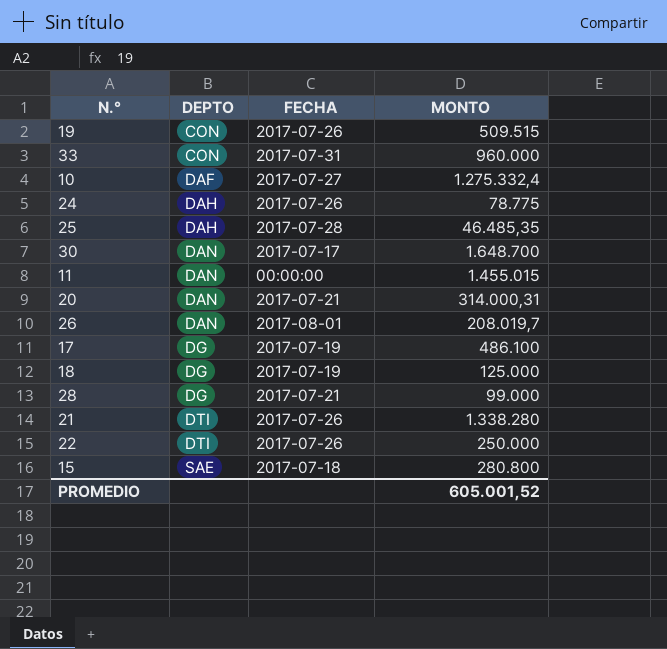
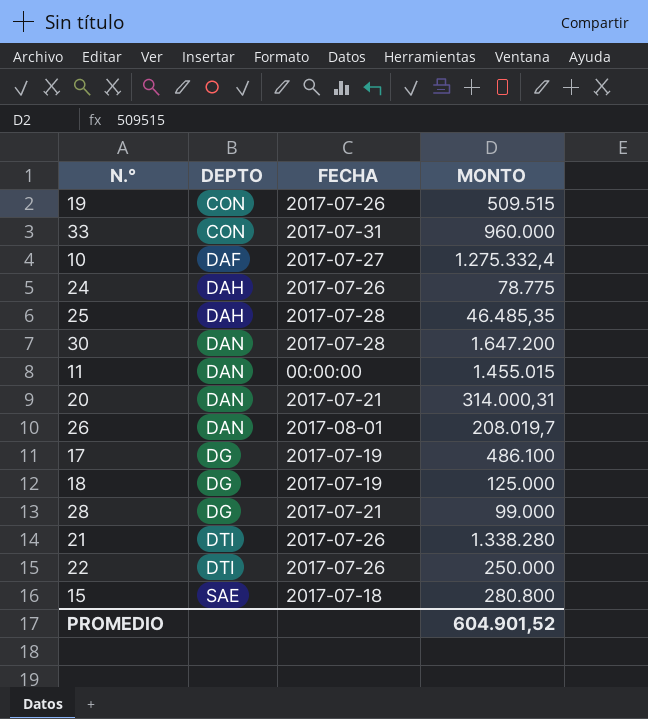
30 | FECHA: 2017-07-17 -> 2017-07-28
30 | MONTO: 1.648.700 -> 1.647.200
PROMEDIO | MONTO: 605.001,52 -> 604.901,52

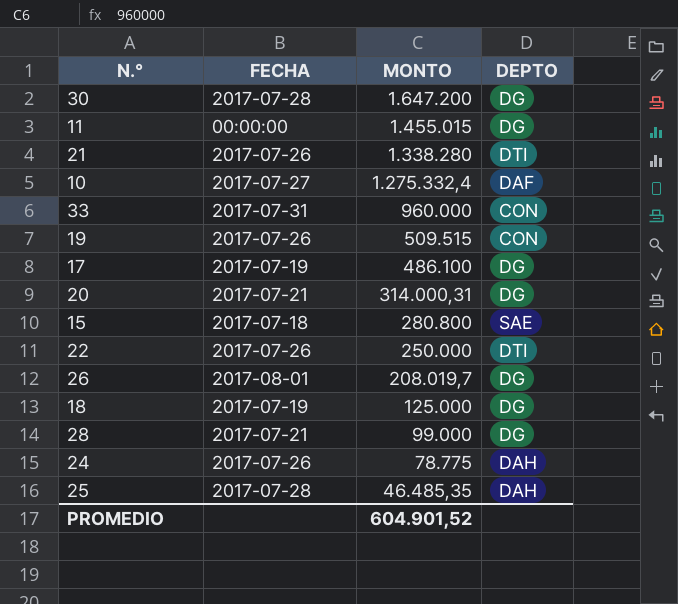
row order: DEPTO ascending -> MONTO descending
column DEPTO | position: 2 -> 4
30 | DEPTO: DAN -> DG
11 | DEPTO: DAN -> DG
20 | DEPTO: DAN -> DG
26 | DEPTO: DAN -> DG

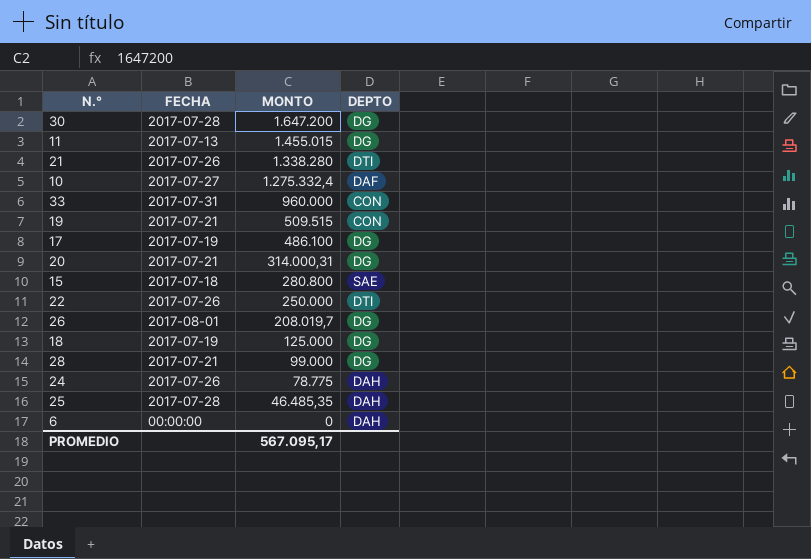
11 | FECHA: 00:00:00 -> 2017-07-13
19 | FECHA: 2017-07-26 -> 2017-07-21
row 6: none -> 00:00:00 | 0 | DAH
PROMEDIO | MONTO: 604.901,52 -> 567.095,17

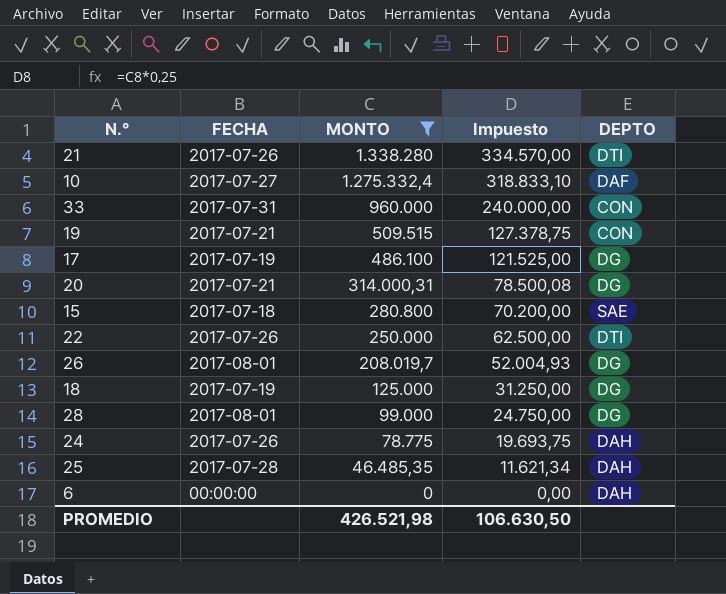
filter: none -> MONTO <= 1.338.280
column Impuesto | formula: none -> [MONTO] * 0,25
28 | FECHA: 2017-07-21 -> 2017-08-01
PROMEDIO | MONTO: 567.095,17 -> 426.521,98

